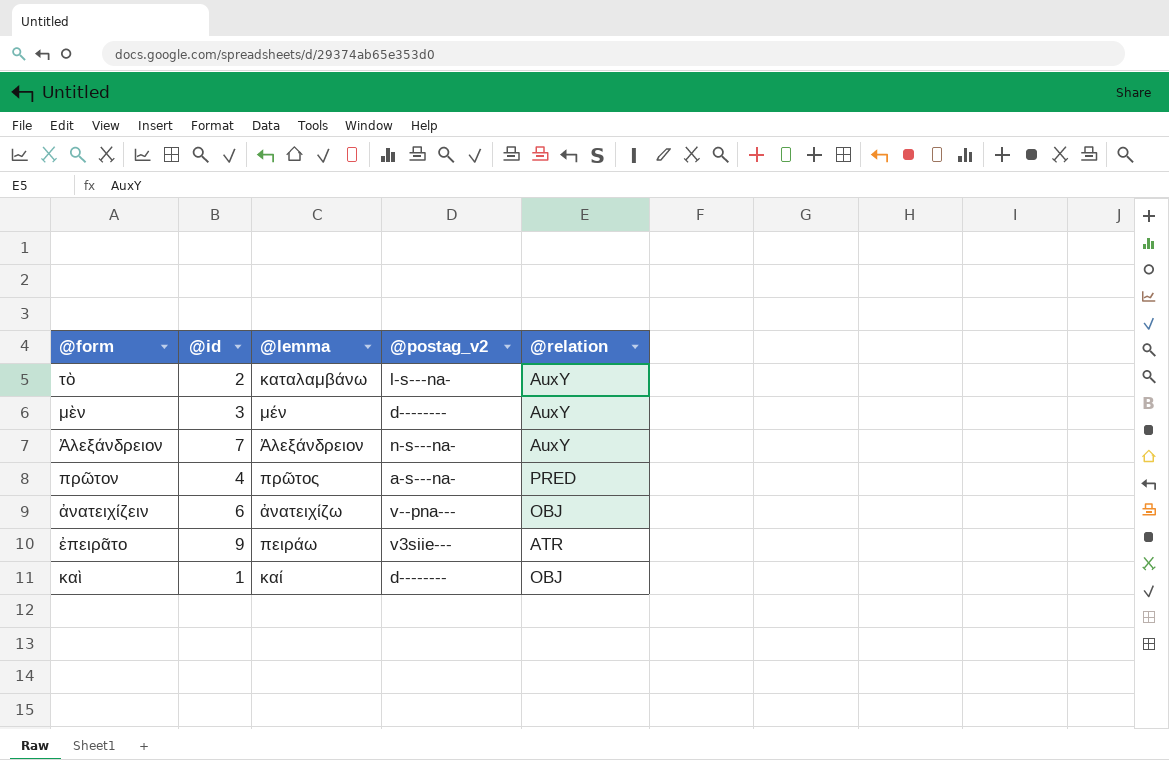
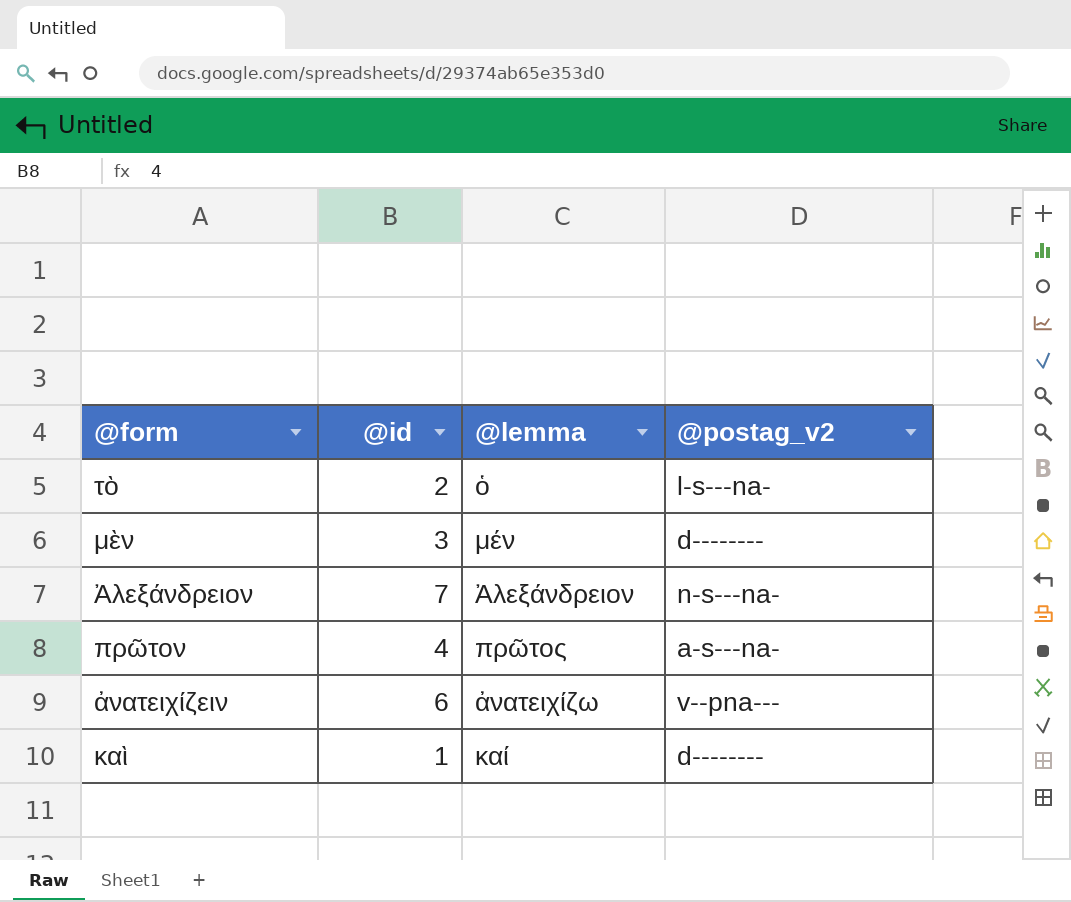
column @relation | position: 5 -> none
row ἐπειρᾶτο: 9 | πειράω | v3siie--- | ATR -> none
τὸ | @lemma: καταλαμβάνω -> ὁ

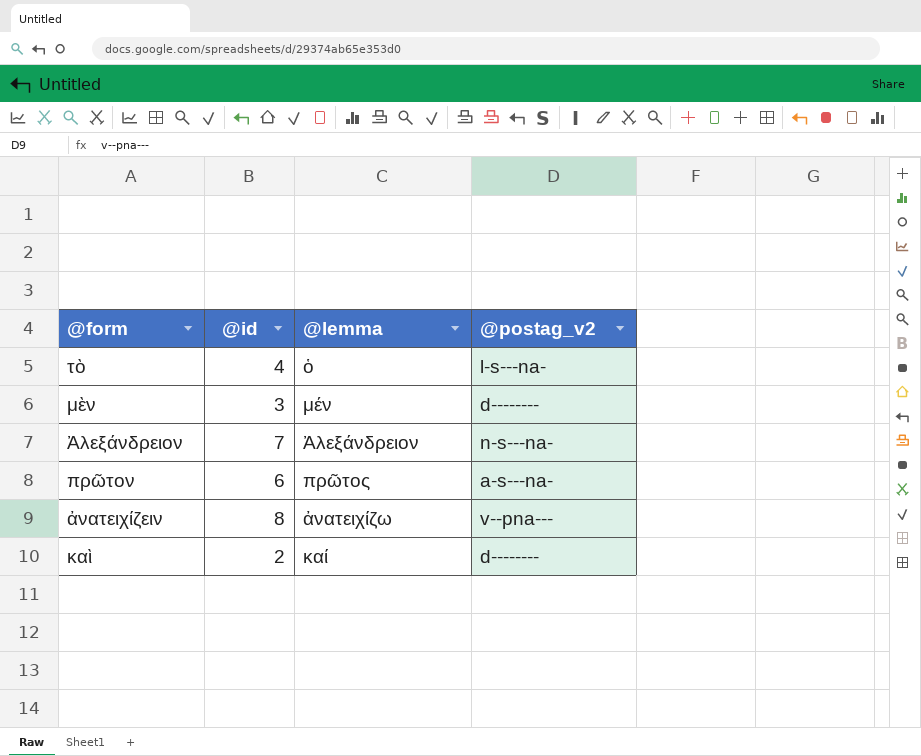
τὸ | @id: 2 -> 4
πρῶτον | @id: 4 -> 6
ἀνατειχίζειν | @id: 6 -> 8
καὶ | @id: 1 -> 2

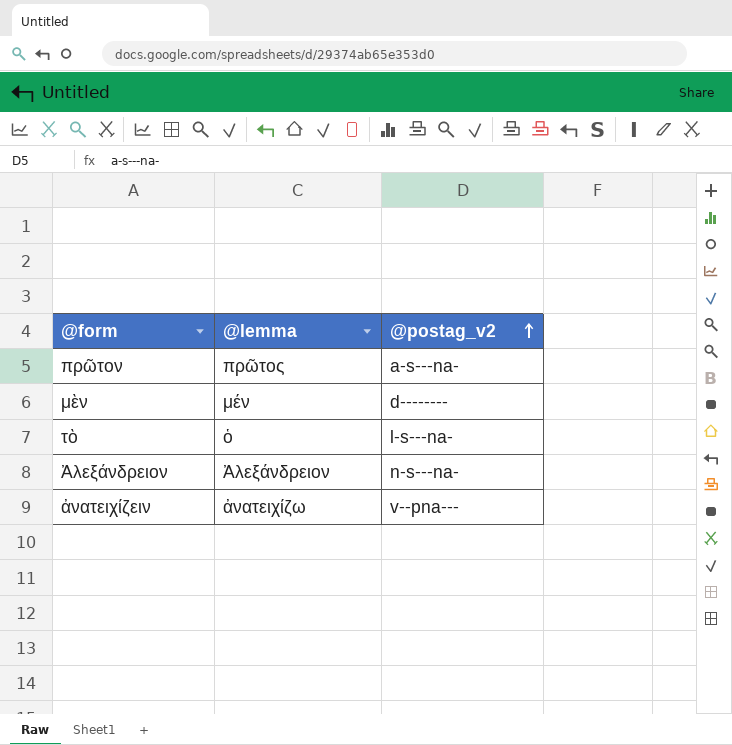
row order: none -> @postag_v2 ascending
column @id | position: 2 -> none
row καὶ: 2 | καί | d-------- -> none

